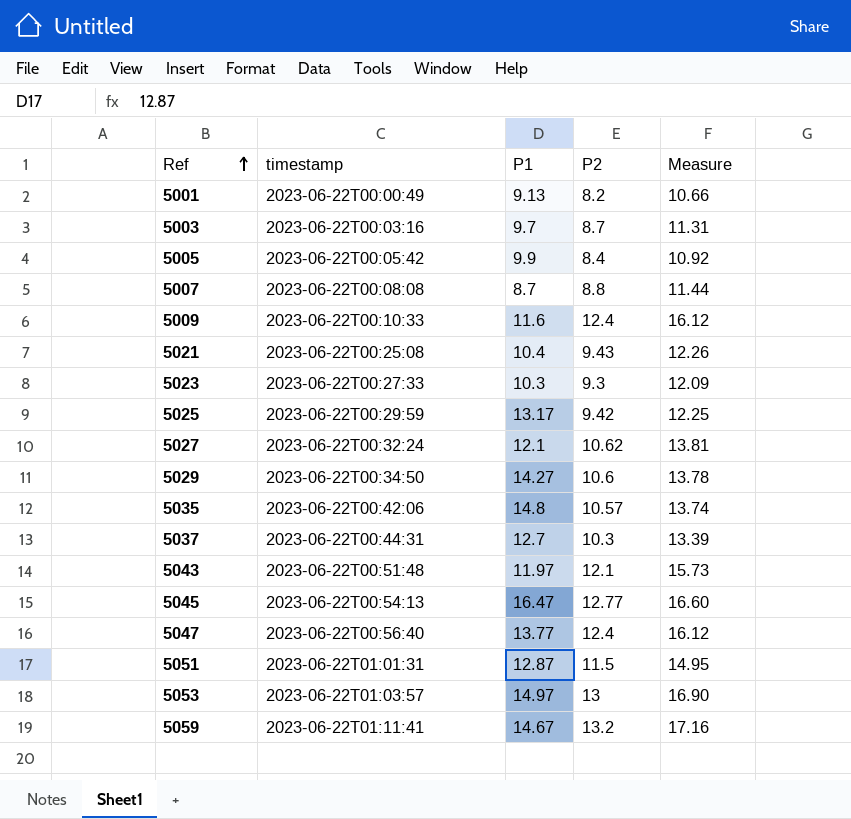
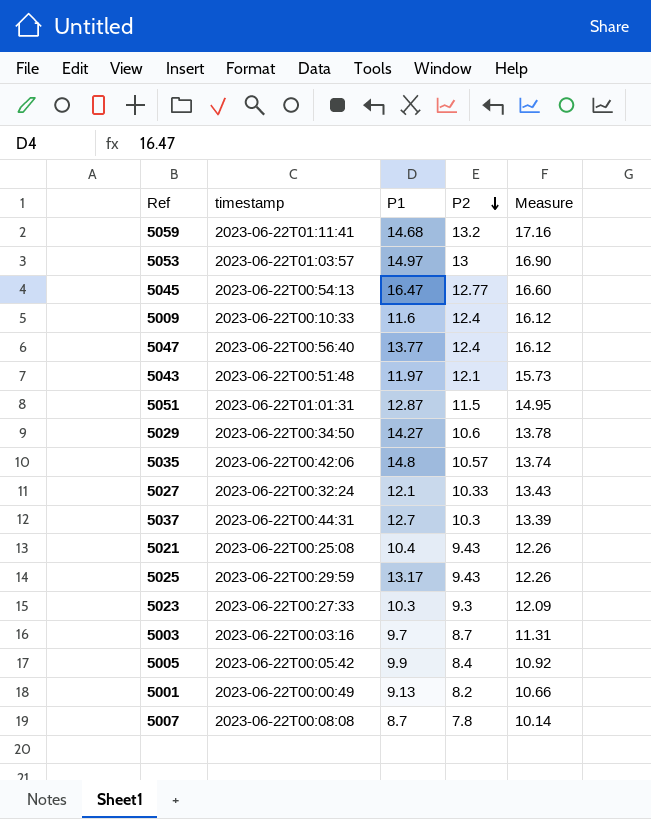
row order: Ref ascending -> P2 descending
5059 | P1: 14.67 -> 14.68
5027 | P2: 10.62 -> 10.33
5027 | Measure: 13.81 -> 13.43
5025 | P2: 9.42 -> 9.43
5025 | Measure: 12.25 -> 12.26
5007 | P2: 8.8 -> 7.8
5007 | Measure: 11.44 -> 10.14

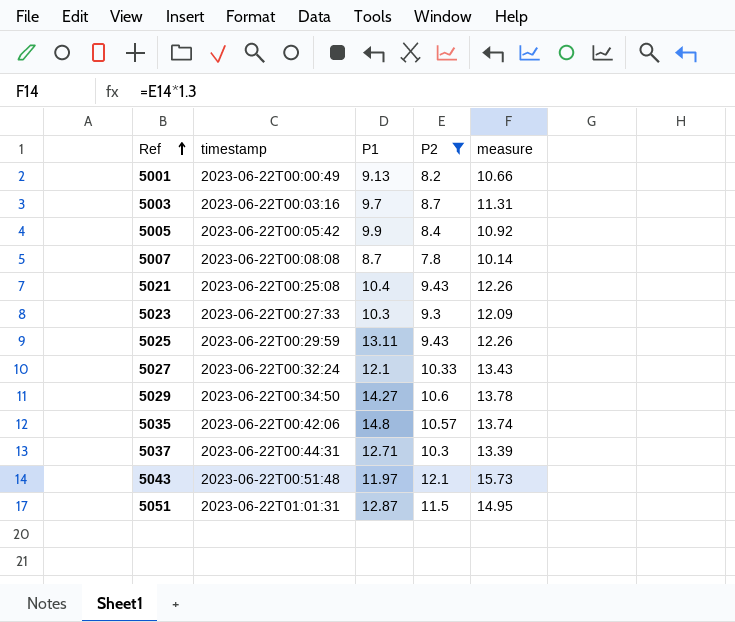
filter: none -> P2 <= 12.1
row order: P2 descending -> Ref ascending
column name: Measure -> measure
5025 | P1: 13.17 -> 13.11
5037 | P1: 12.7 -> 12.71

